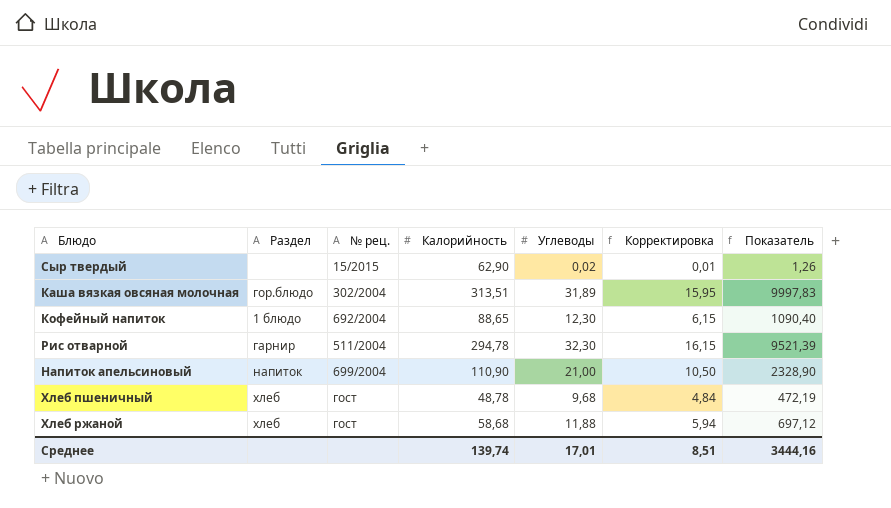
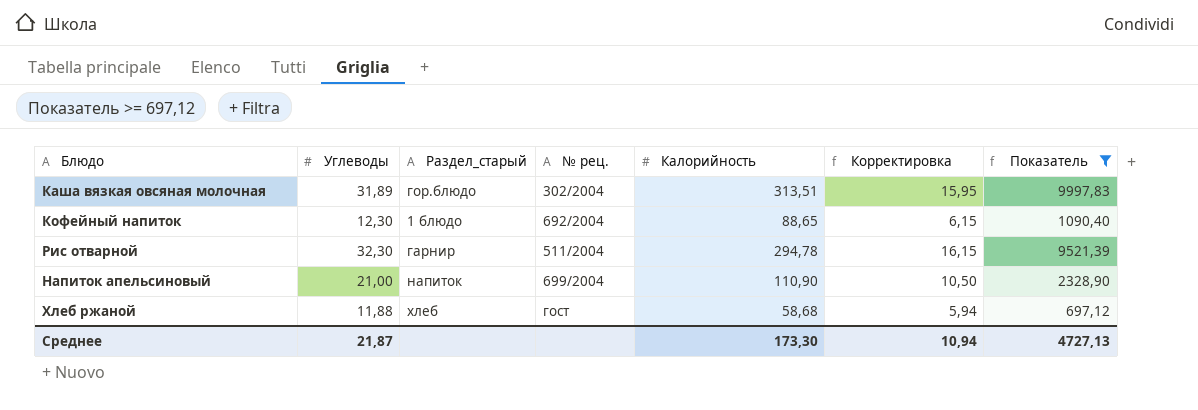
filter: none -> Показатель >= 697,12
column Углеводы | position: 5 -> 2
column name: Раздел -> Раздел_старый
Среднее | Углеводы: 17,01 -> 21,87
Среднее | Калорийность: 139,74 -> 173,30
Среднее | Корректировка: 8,51 -> 10,94
Среднее | Показатель: 3444,16 -> 4727,13

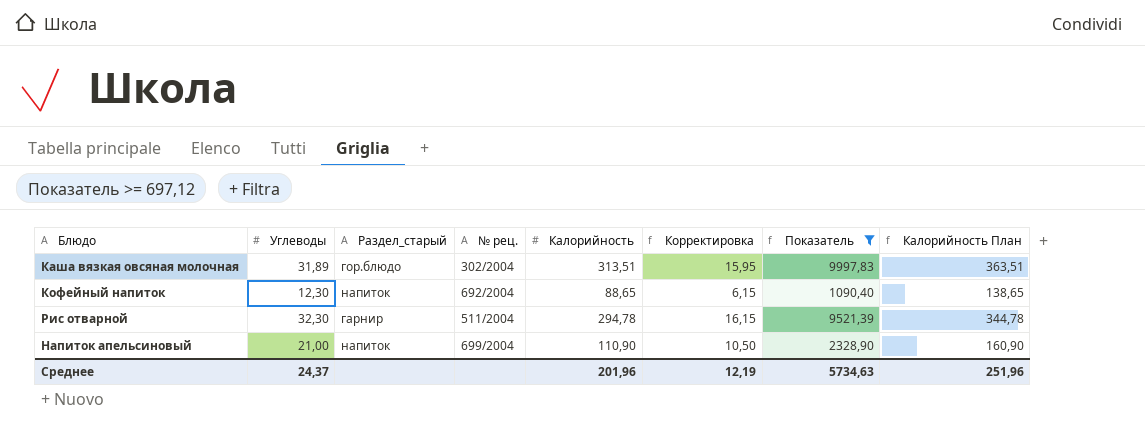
column Калорийность План | formula: none -> [Калорийность] + 50
row Хлеб ржаной: 11,88 | хлеб | гост | 58,68 | 5,94 | 697,12 -> none
Кофейный напиток | Раздел_старый: 1 блюдо -> напиток
Среднее | Углеводы: 21,87 -> 24,37
Среднее | Калорийность: 173,30 -> 201,96
Среднее | Корректировка: 10,94 -> 12,19
Среднее | Показатель: 4727,13 -> 5734,63

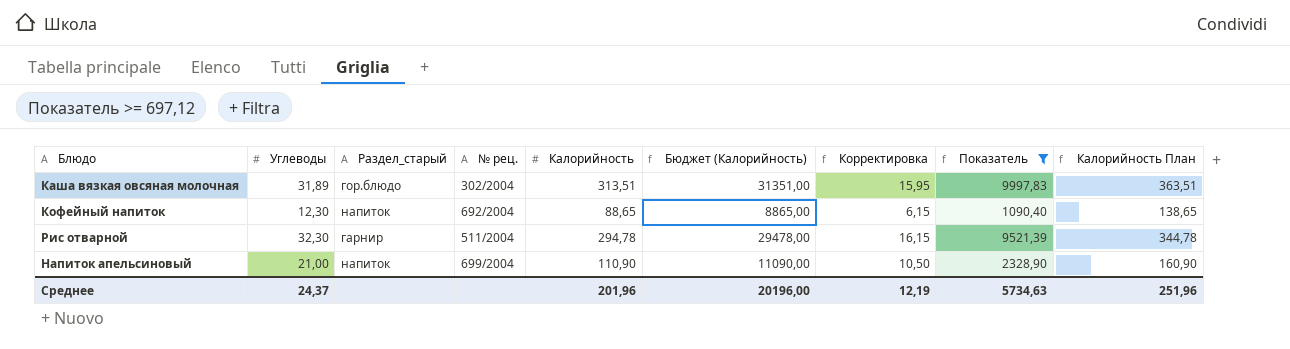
column Бюджет (Калорийность) | formula: none -> [Калорийность] * 100

